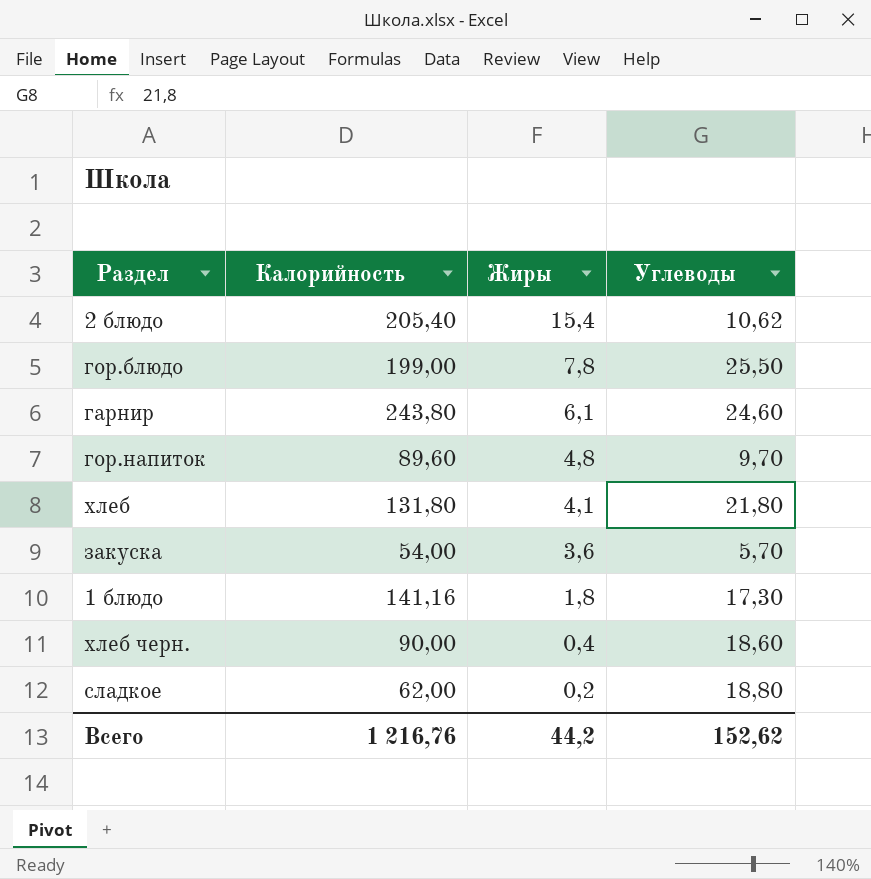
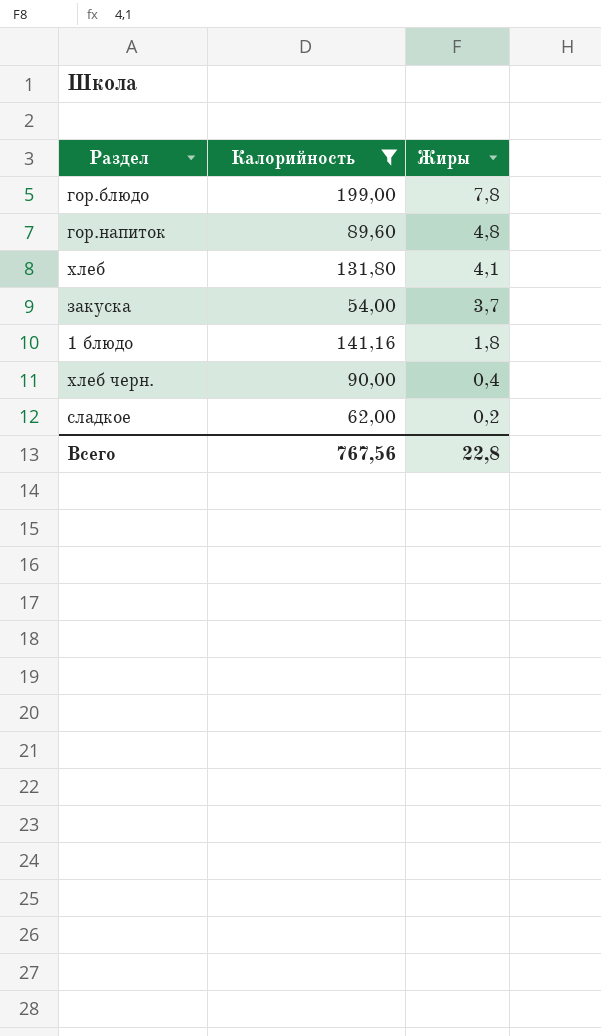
filter: none -> Калорийность <= 199,00
column Углеводы | position: 4 -> none
закуска | Жиры: 3,6 -> 3,7
Всего | Калорийность: 1 216,76 -> 767,56
Всего | Жиры: 44,2 -> 22,8

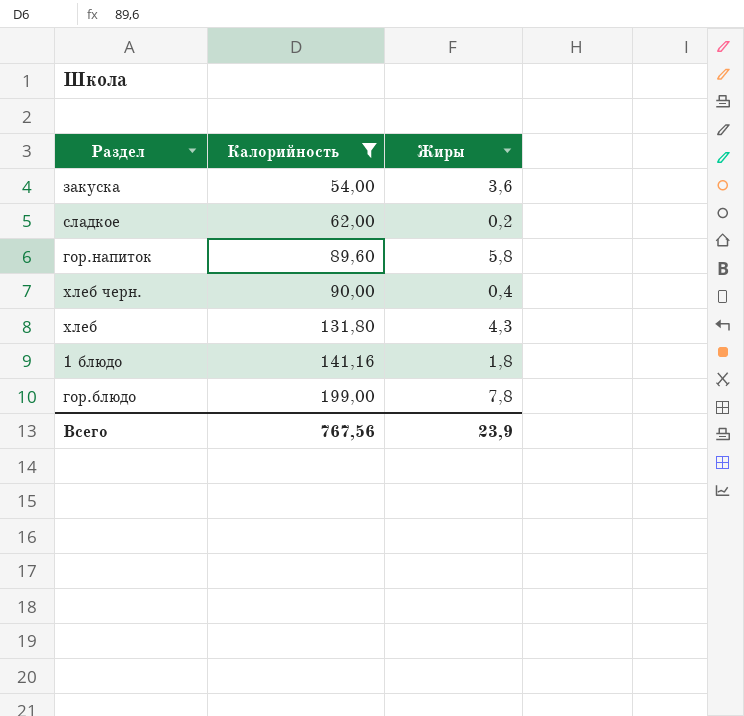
row order: Жиры descending -> Калорийность ascending
закуска | Жиры: 3,7 -> 3,6
гор.напиток | Жиры: 4,8 -> 5,8
хлеб | Жиры: 4,1 -> 4,3
Всего | Жиры: 22,8 -> 23,9

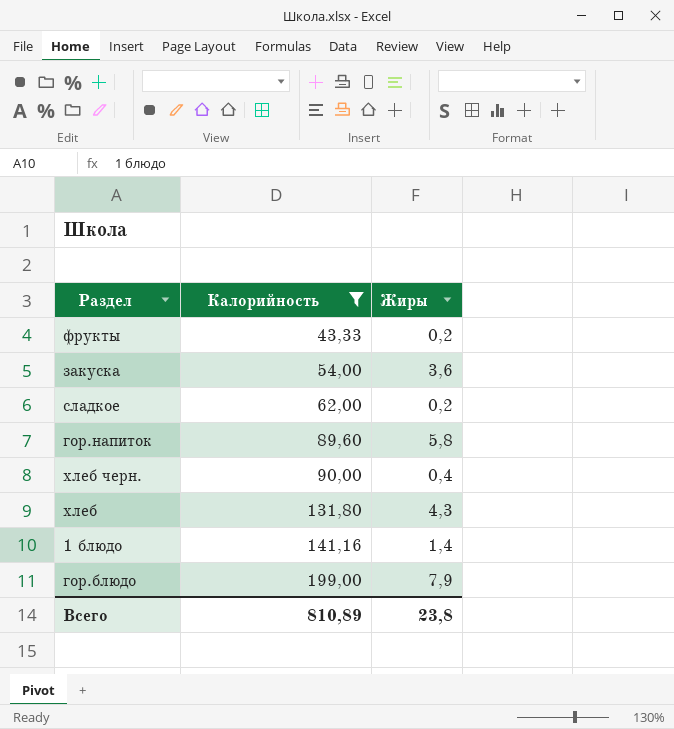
row фрукты: none -> 43,33 | 0,2
1 блюдо | Жиры: 1,8 -> 1,4
гор.блюдо | Жиры: 7,8 -> 7,9
Всего | Калорийность: 767,56 -> 810,89
Всего | Жиры: 23,9 -> 23,8

